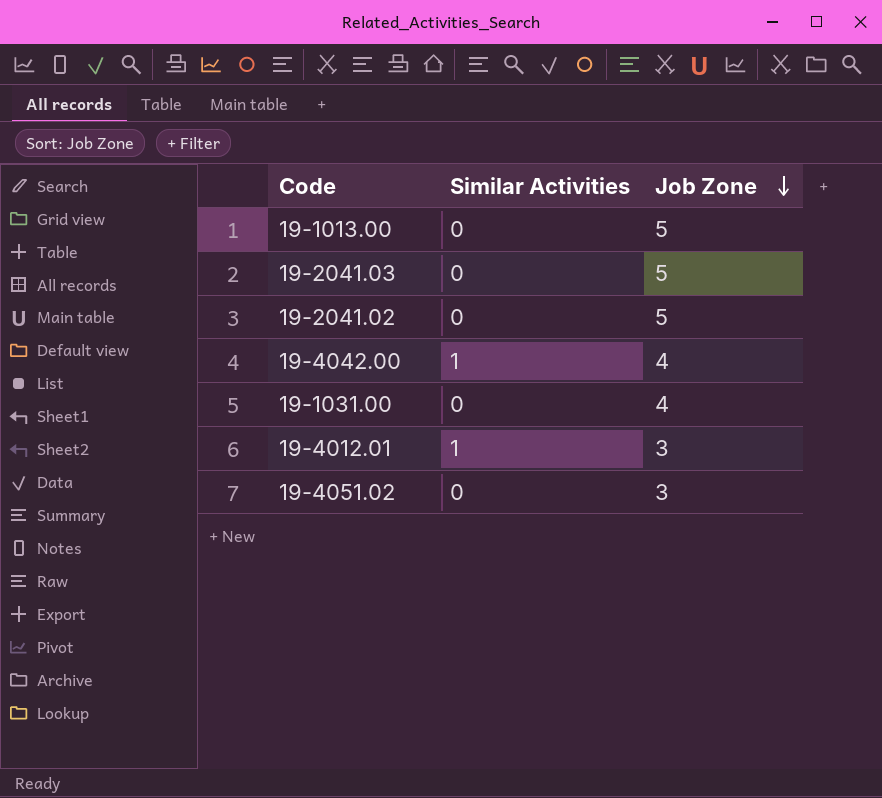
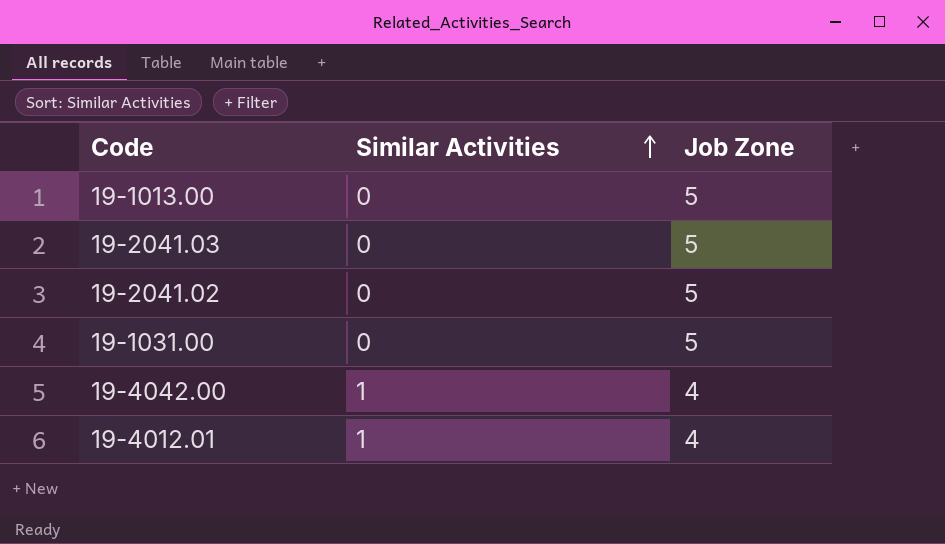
row order: Job Zone descending -> Similar Activities ascending
row 19-4051.02: 0 | 3 -> none
19-1031.00 | Job Zone: 4 -> 5
19-4012.01 | Job Zone: 3 -> 4

